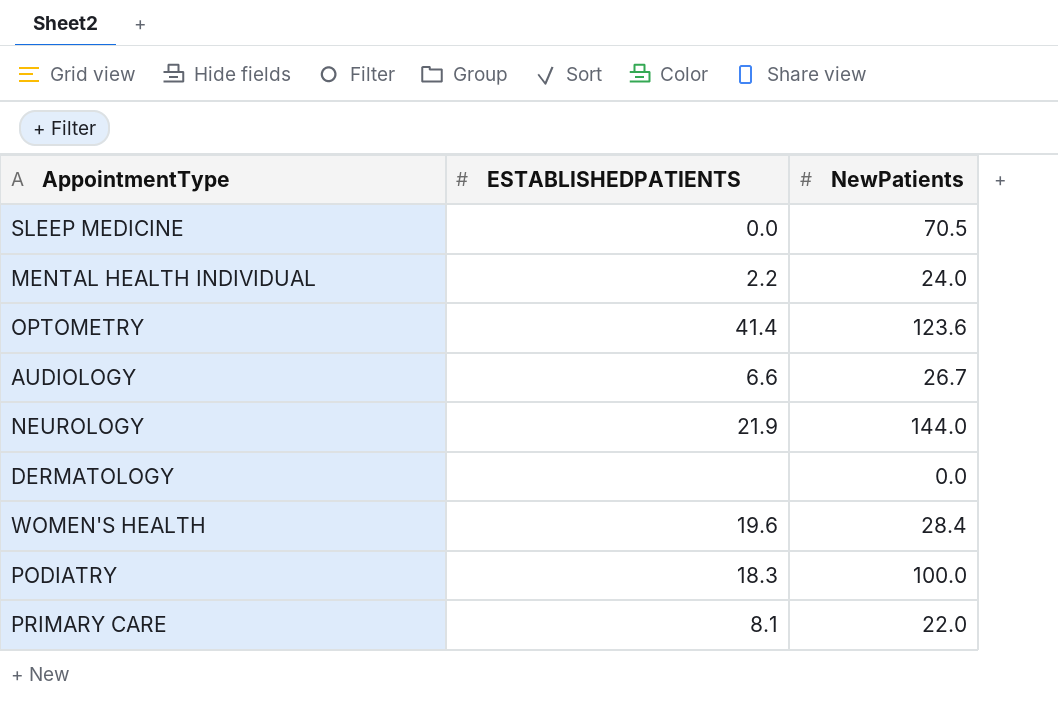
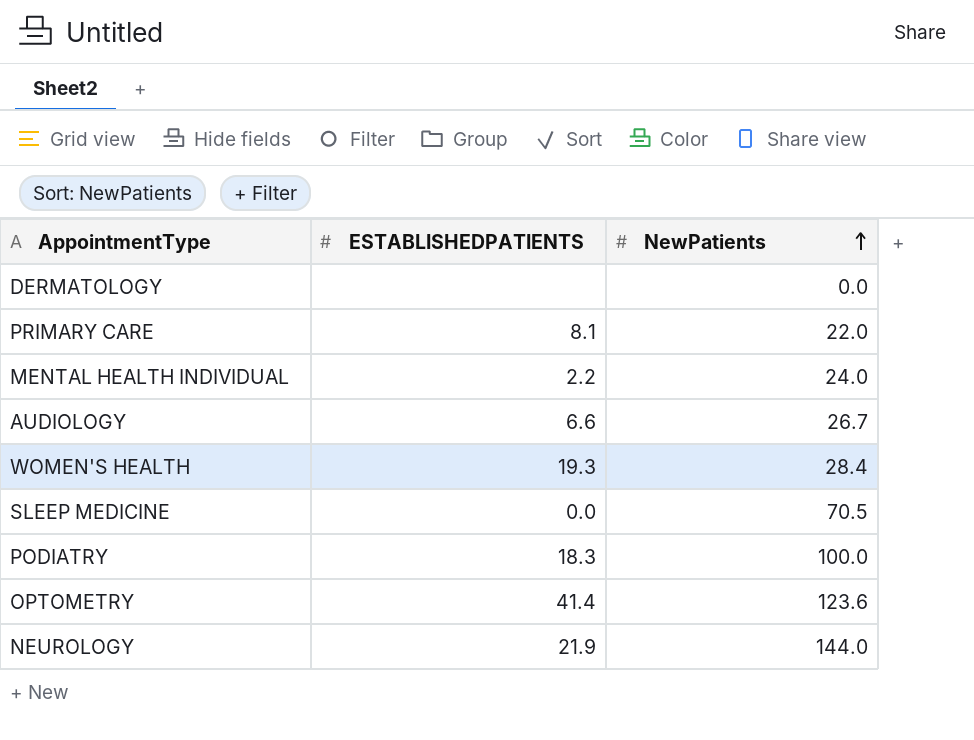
row order: none -> NewPatients ascending
WOMEN'S HEALTH | ESTABLISHEDPATIENTS: 19.6 -> 19.3

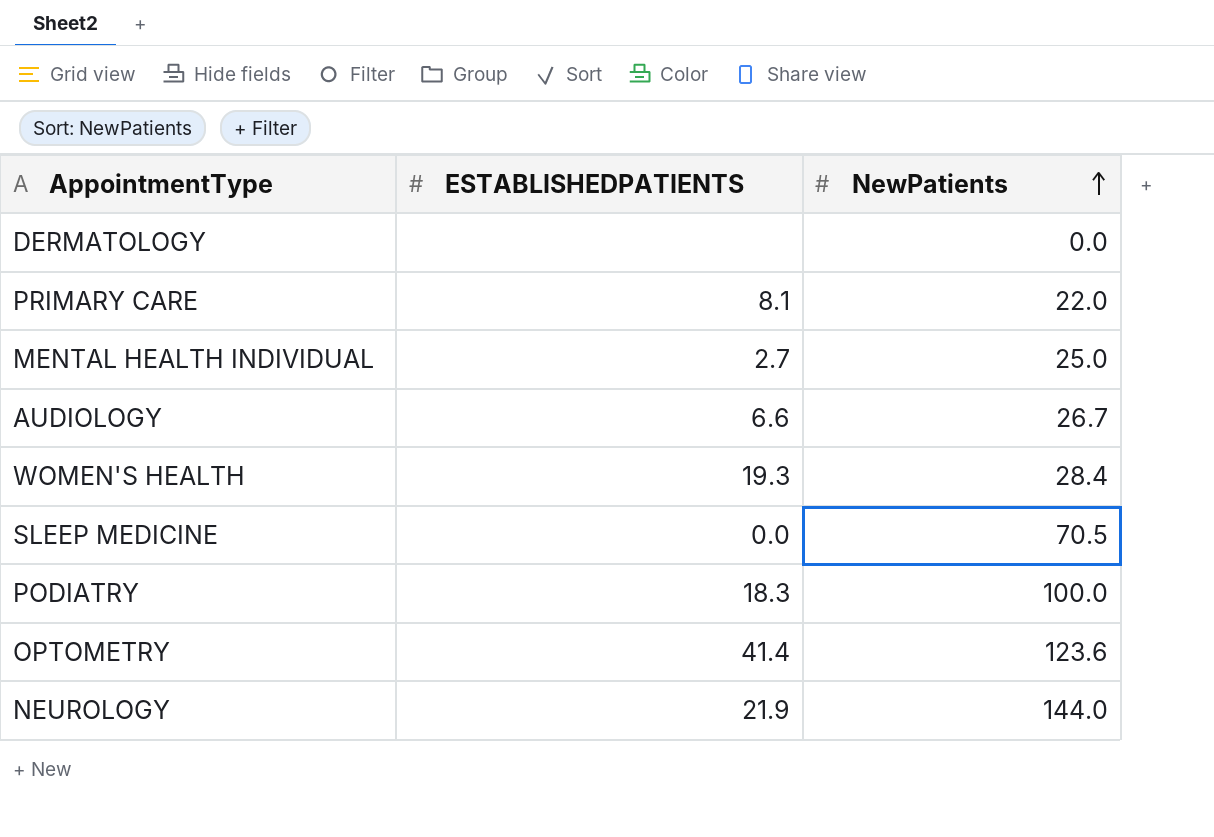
MENTAL HEALTH INDIVIDUAL | ESTABLISHEDPATIENTS: 2.2 -> 2.7
MENTAL HEALTH INDIVIDUAL | NewPatients: 24.0 -> 25.0

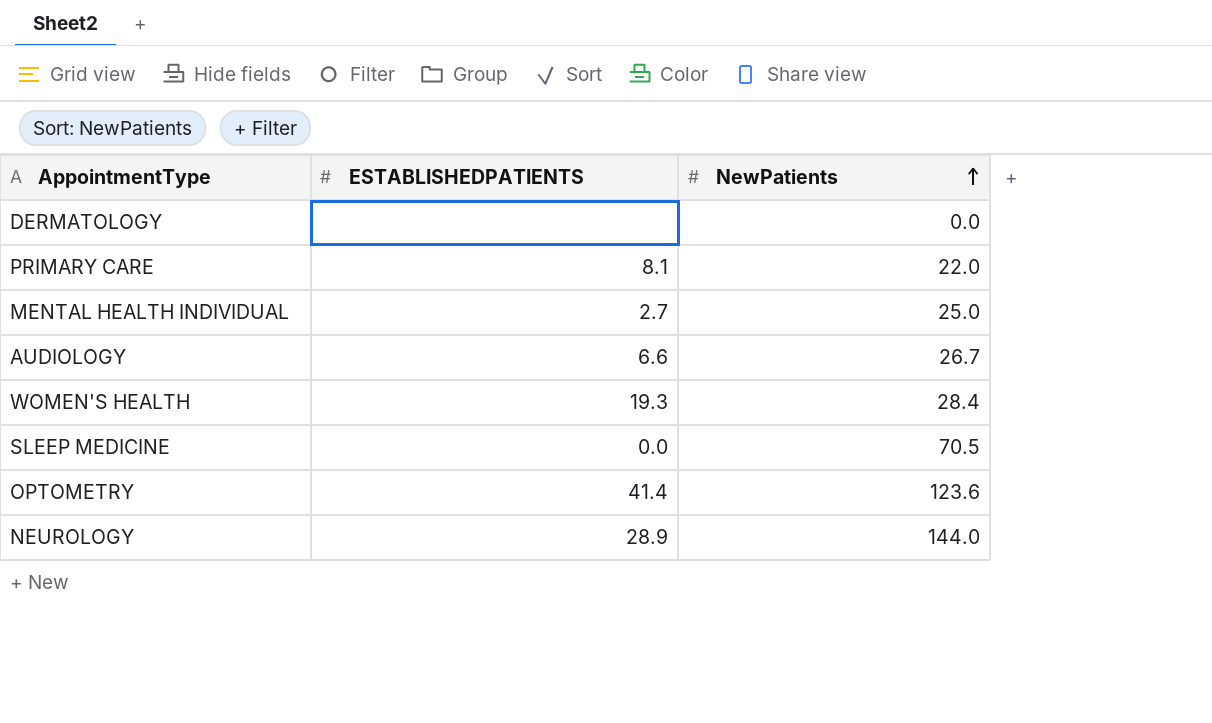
row PODIATRY: 18.3 | 100.0 -> none
NEUROLOGY | ESTABLISHEDPATIENTS: 21.9 -> 28.9

